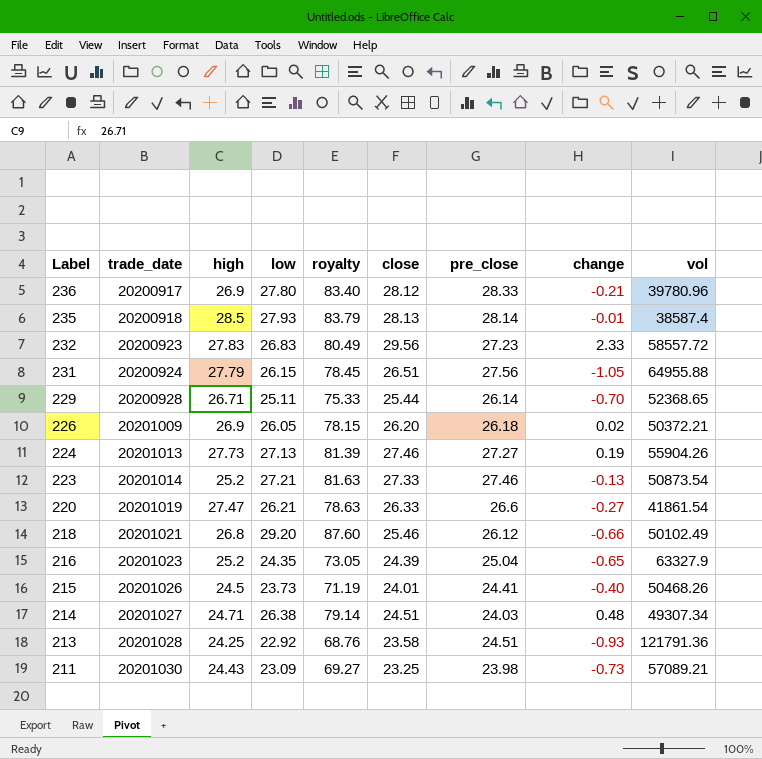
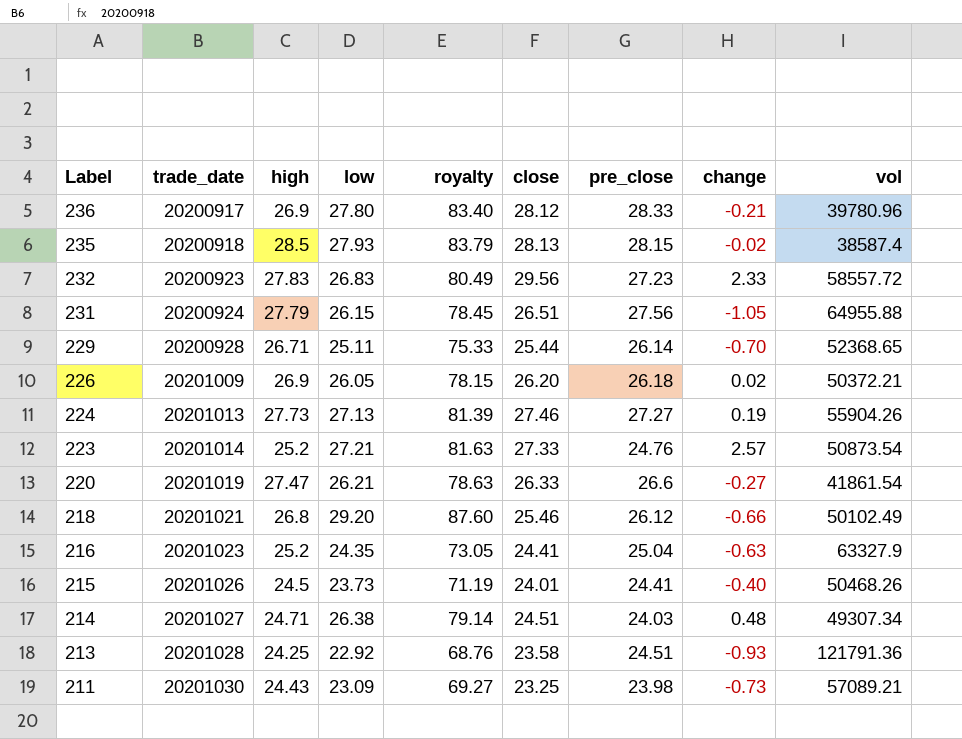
235 | pre_close: 28.14 -> 28.15
235 | change: -0.01 -> -0.02
223 | pre_close: 27.46 -> 24.76
223 | change: -0.13 -> 2.57
216 | close: 24.39 -> 24.41
216 | change: -0.65 -> -0.63

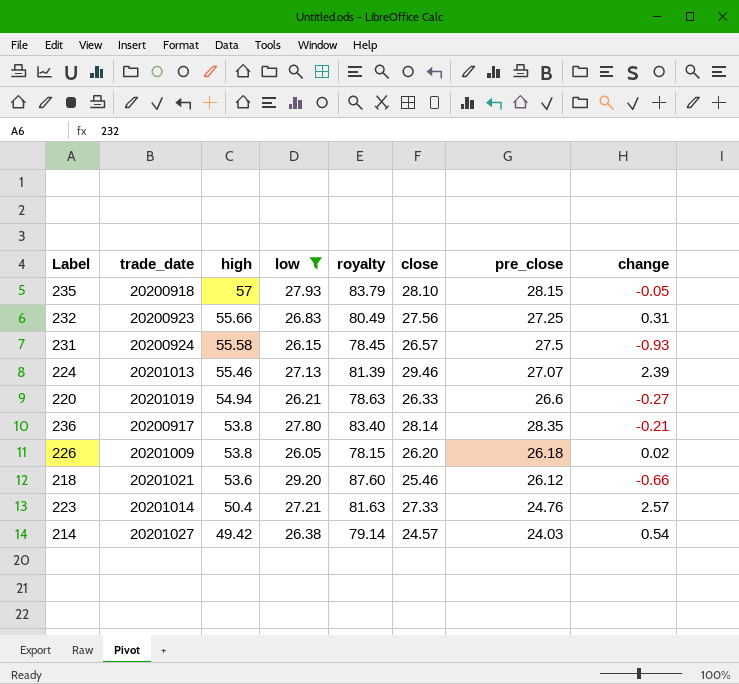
filter: none -> low >= 26.05
row order: Label descending -> high descending
column vol | position: 9 -> none
235 | high: 28.5 -> 57
235 | close: 28.13 -> 28.10
235 | change: -0.02 -> -0.05
232 | high: 27.83 -> 55.66
232 | close: 29.56 -> 27.56
232 | pre_close: 27.23 -> 27.25
232 | change: 2.33 -> 0.31
231 | high: 27.79 -> 55.58
231 | close: 26.51 -> 26.57
231 | pre_close: 27.56 -> 27.5
231 | change: -1.05 -> -0.93
224 | high: 27.73 -> 55.46
224 | close: 27.46 -> 29.46
224 | pre_close: 27.27 -> 27.07
224 | change: 0.19 -> 2.39
220 | high: 27.47 -> 54.94
236 | high: 26.9 -> 53.8
236 | close: 28.12 -> 28.14
236 | pre_close: 28.33 -> 28.35
226 | high: 26.9 -> 53.8
218 | high: 26.8 -> 53.6
223 | high: 25.2 -> 50.4
214 | high: 24.71 -> 49.42
214 | close: 24.51 -> 24.57
214 | change: 0.48 -> 0.54

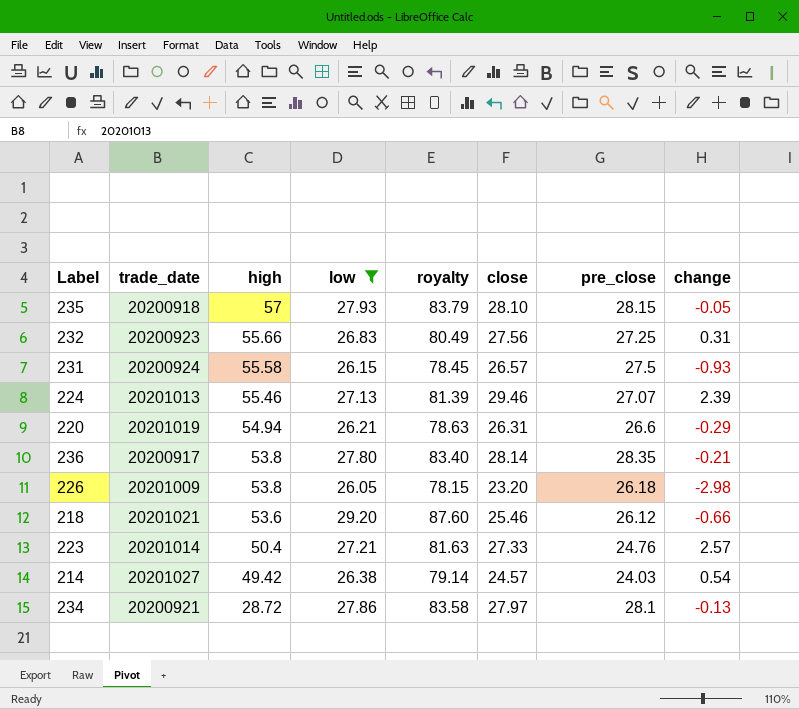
220 | close: 26.33 -> 26.31
220 | change: -0.27 -> -0.29
226 | close: 26.20 -> 23.20
226 | change: 0.02 -> -2.98
row 234: none -> 20200921 | 28.72 | 27.86 | 83.58 | 27.97 | 28.1 | -0.13

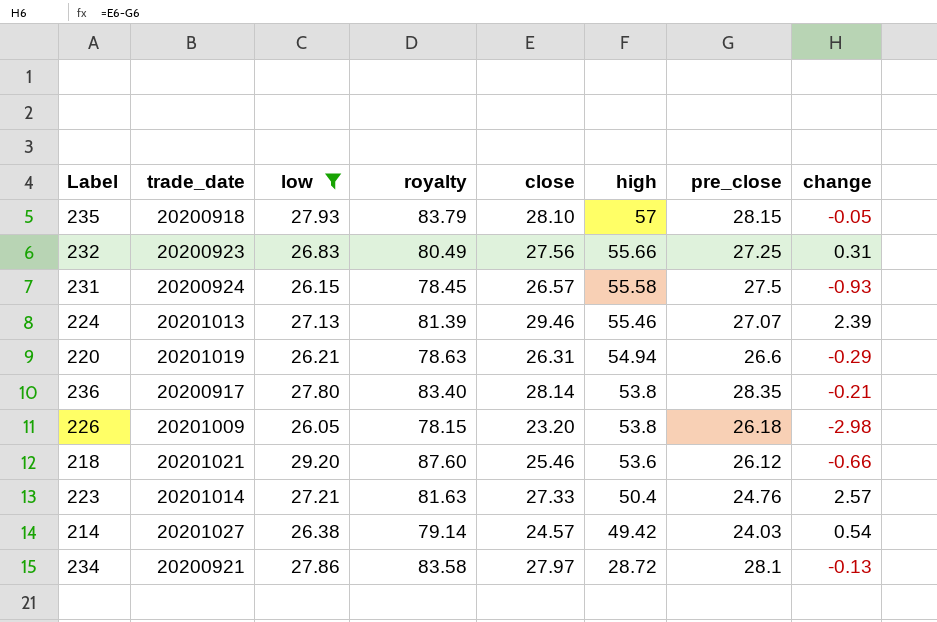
column high | position: 3 -> 6

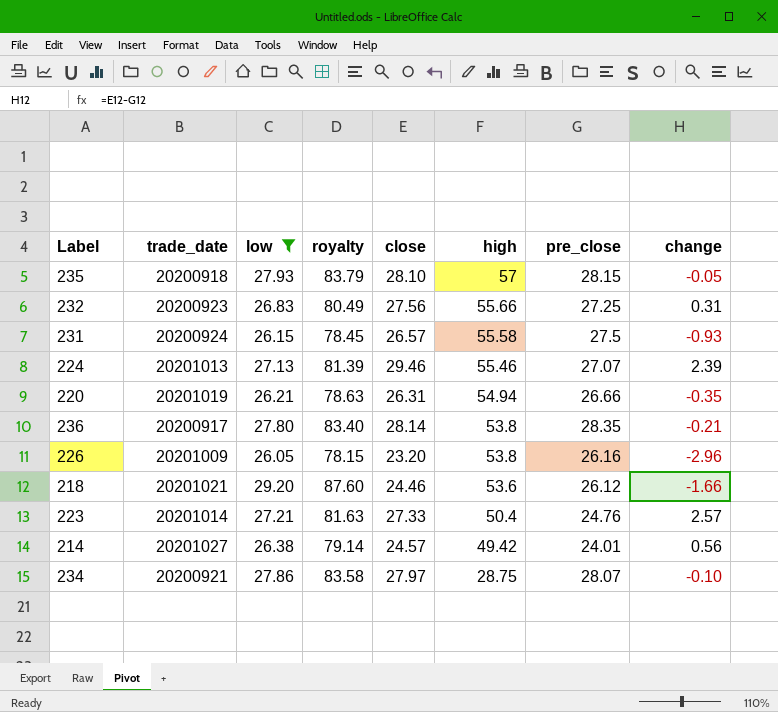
220 | pre_close: 26.6 -> 26.66
220 | change: -0.29 -> -0.35
226 | pre_close: 26.18 -> 26.16
226 | change: -2.98 -> -2.96
218 | close: 25.46 -> 24.46
218 | change: -0.66 -> -1.66
214 | pre_close: 24.03 -> 24.01
214 | change: 0.54 -> 0.56
234 | high: 28.72 -> 28.75
234 | pre_close: 28.1 -> 28.07
234 | change: -0.13 -> -0.10

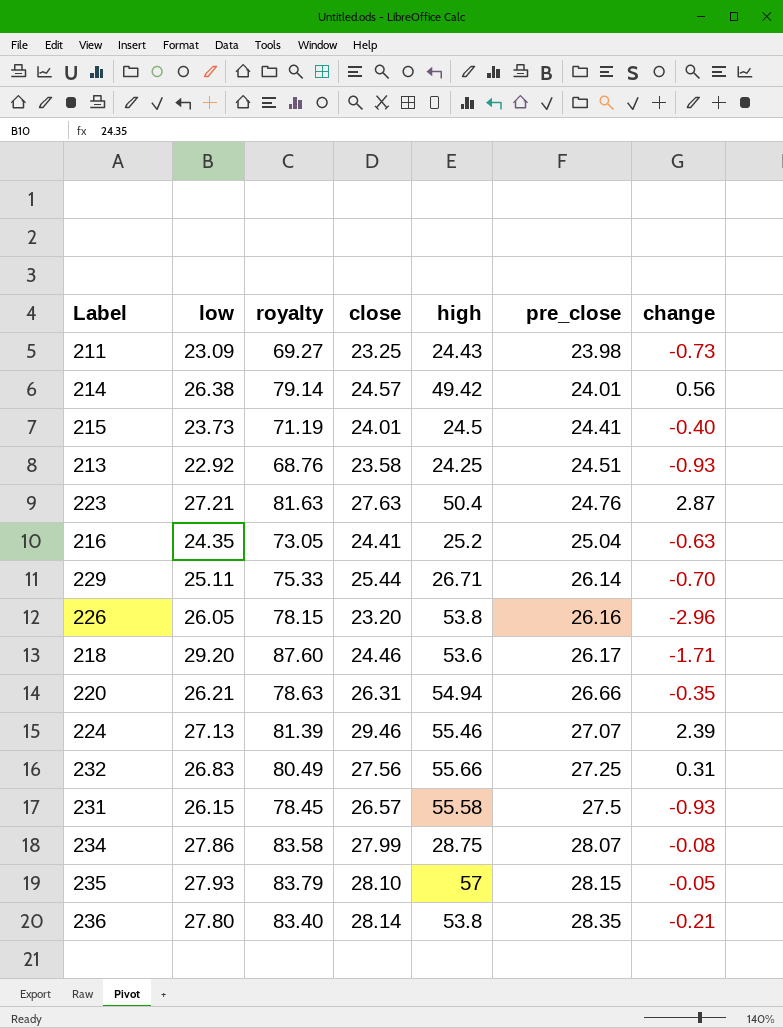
filter: low >= 26.05 -> none
row order: high descending -> pre_close ascending
column trade_date | position: 2 -> none
223 | close: 27.33 -> 27.63
223 | change: 2.57 -> 2.87
218 | pre_close: 26.12 -> 26.17
218 | change: -1.66 -> -1.71
234 | close: 27.97 -> 27.99
234 | change: -0.10 -> -0.08

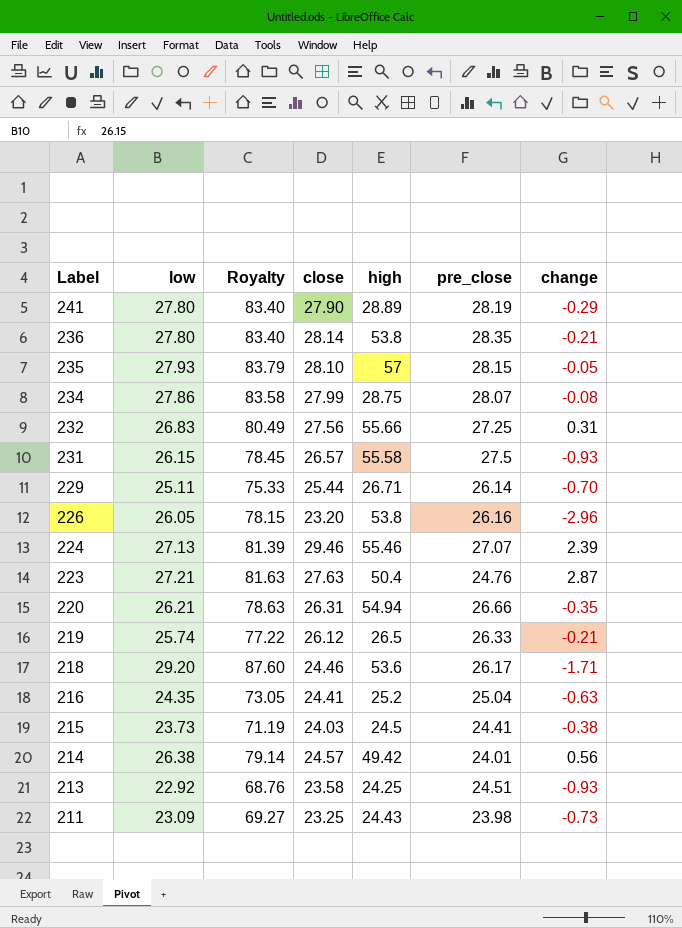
row order: pre_close ascending -> Label descending
column name: royalty -> Royalty
row 241: none -> 27.80 | 83.40 | 27.90 | 28.89 | 28.19 | -0.29
row 219: none -> 25.74 | 77.22 | 26.12 | 26.5 | 26.33 | -0.21
215 | close: 24.01 -> 24.03
215 | change: -0.40 -> -0.38

